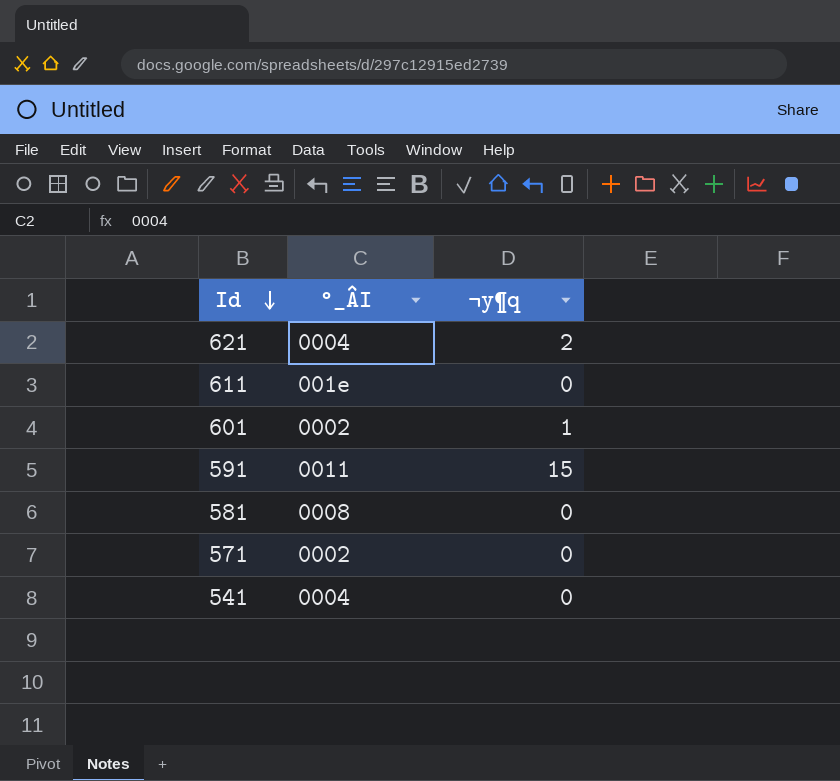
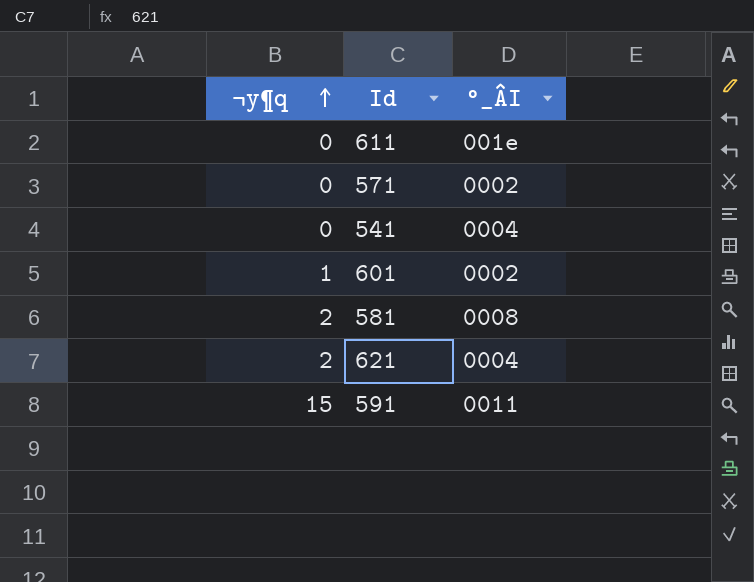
row order: Id descending -> ¬y¶q ascending
column ¬y¶q | position: 3 -> 1
581 | ¬y¶q: 0 -> 2

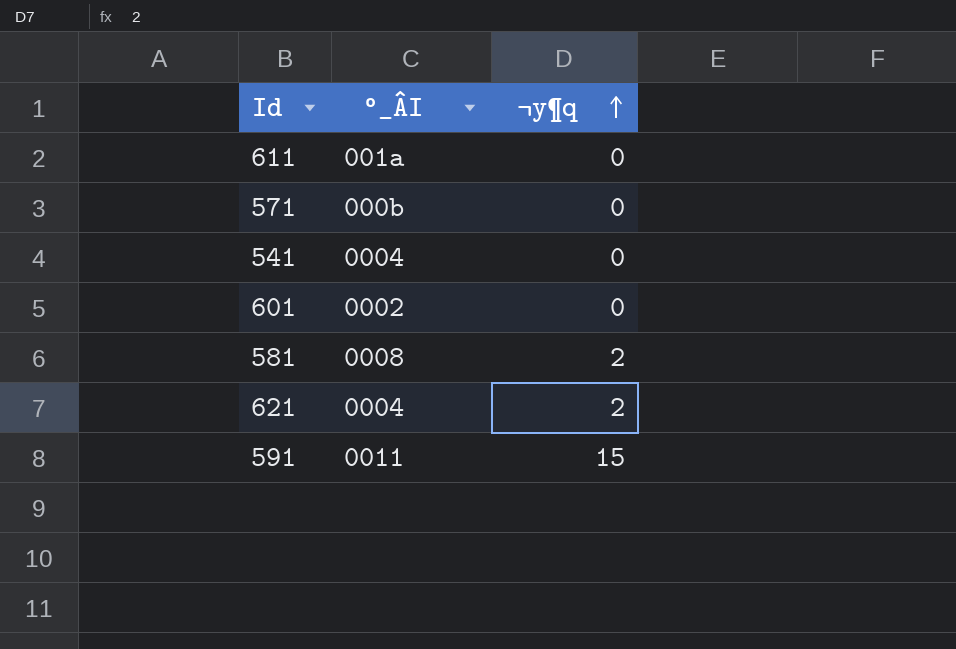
column ¬y¶q | position: 1 -> 3
611 | °_ÂI: 001e -> 001a
571 | °_ÂI: 0002 -> 000b
601 | ¬y¶q: 1 -> 0

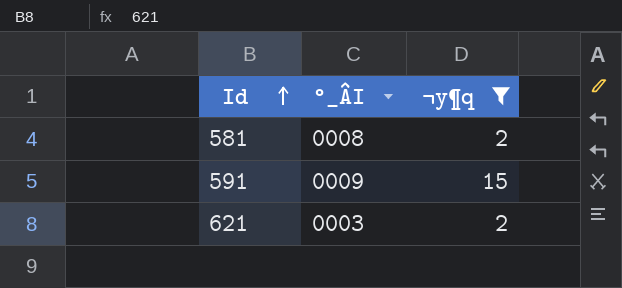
filter: none -> ¬y¶q != 0
row order: ¬y¶q ascending -> Id ascending
591 | °_ÂI: 0011 -> 0009
621 | °_ÂI: 0004 -> 0003

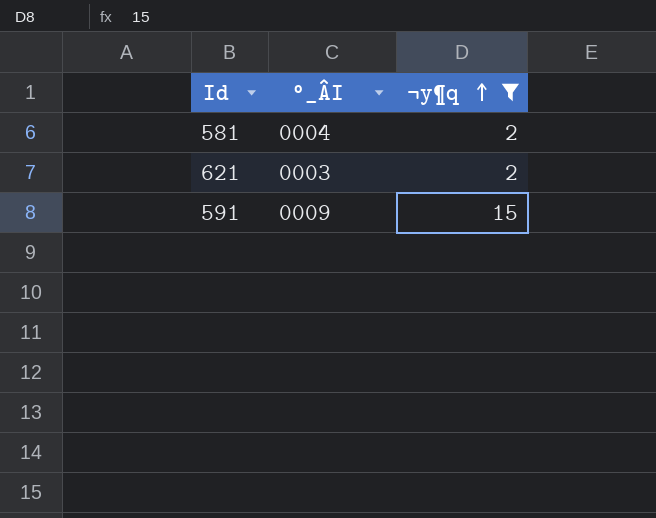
row order: Id ascending -> ¬y¶q ascending
581 | °_ÂI: 0008 -> 0004

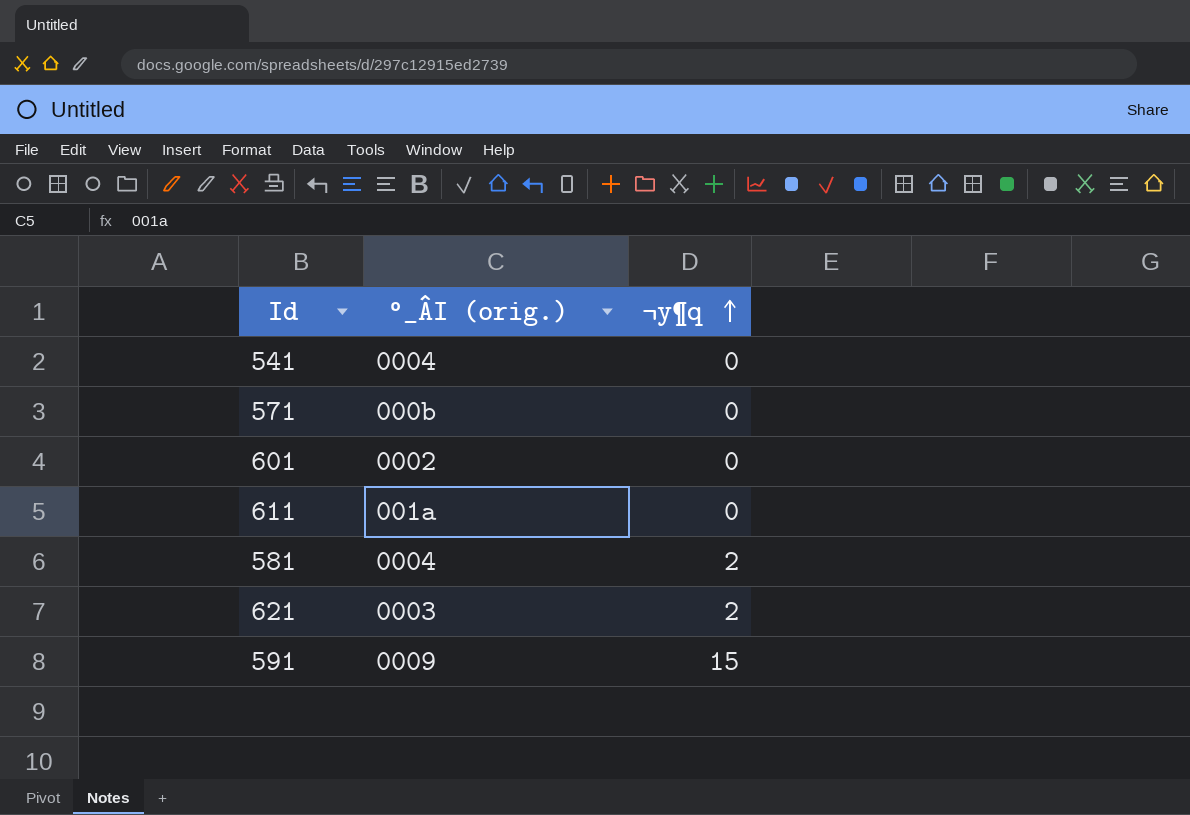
filter: ¬y¶q != 0 -> none
column name: °_ÂI -> °_ÂI (orig.)

